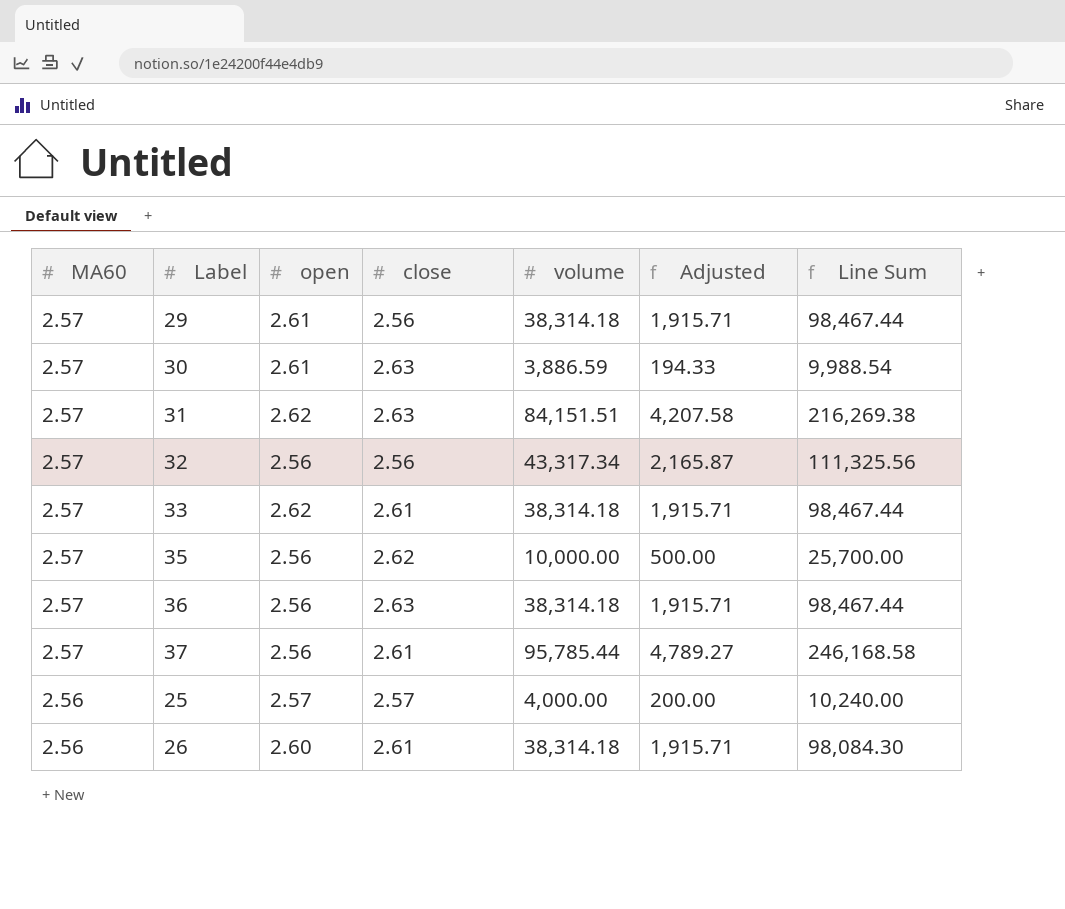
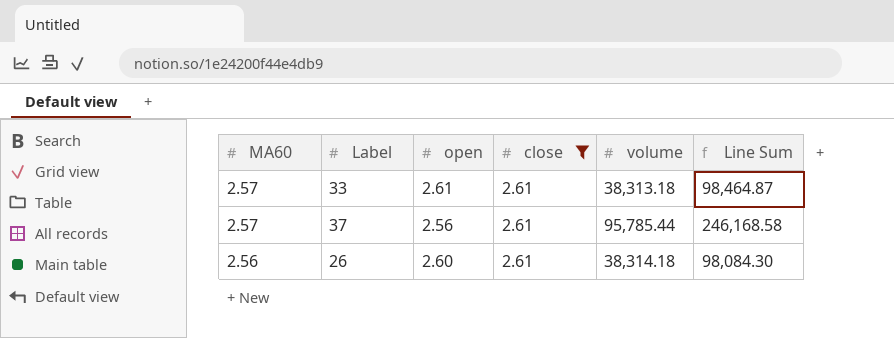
filter: none -> close = 2.61
column Adjusted | formula: [volume] * 0.05 -> none
33 | open: 2.62 -> 2.61
33 | volume: 38,314.18 -> 38,313.18
33 | Line Sum: 98,467.44 -> 98,464.87

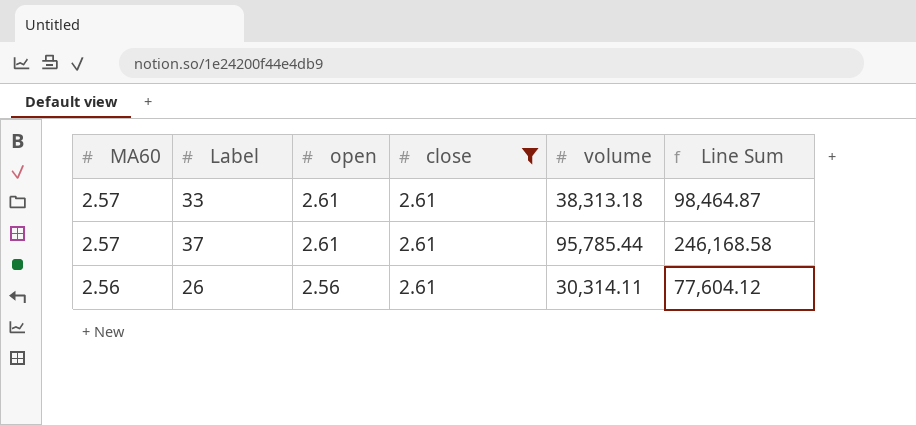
37 | open: 2.56 -> 2.61
26 | open: 2.60 -> 2.56
26 | volume: 38,314.18 -> 30,314.11
26 | Line Sum: 98,084.30 -> 77,604.12

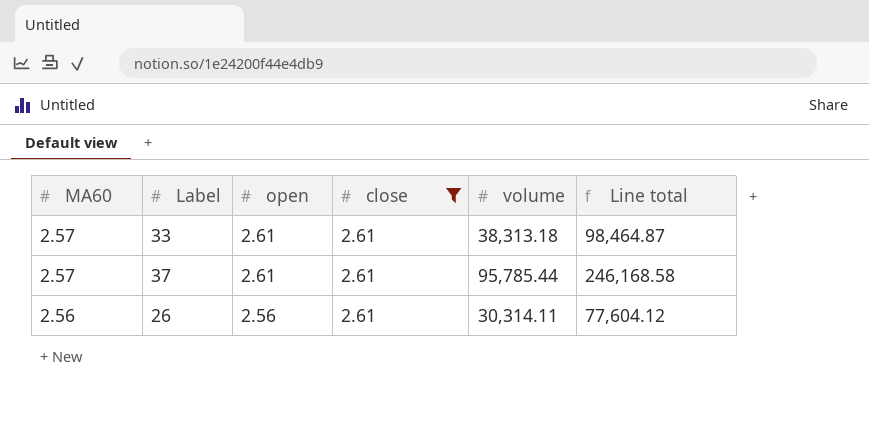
column name: Line Sum -> Line total

